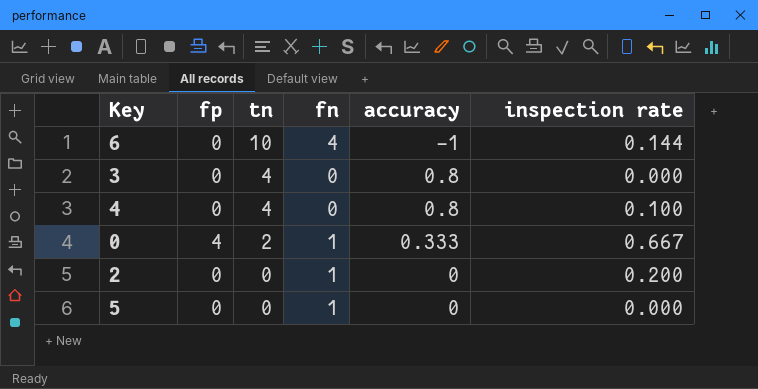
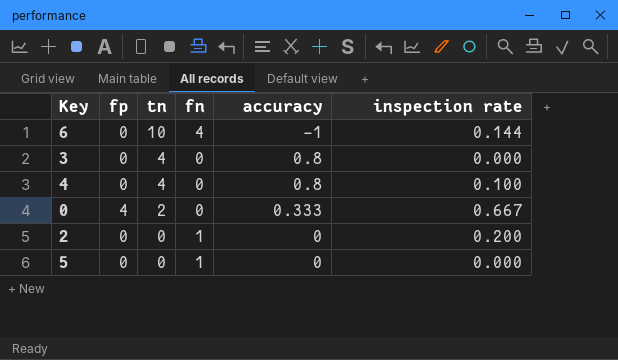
0 | fn: 1 -> 0

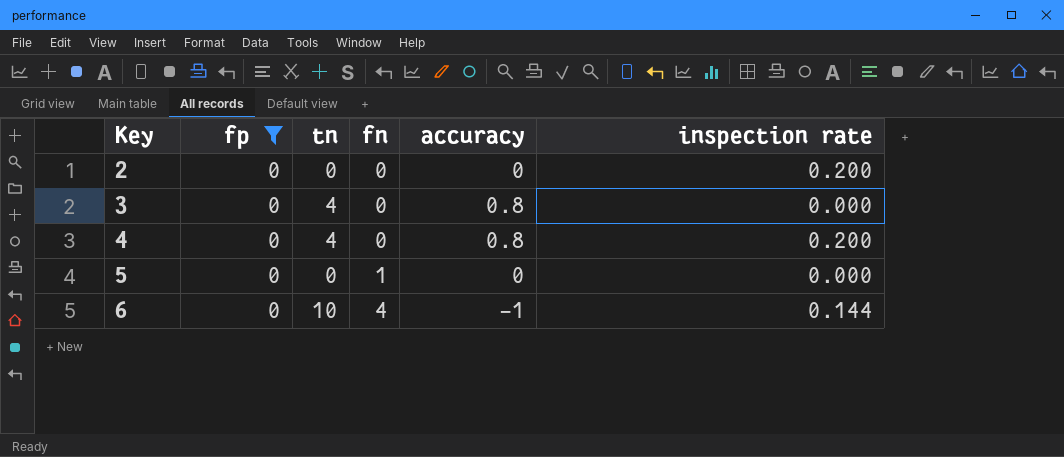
filter: none -> fp = 0
row order: tn descending -> Key ascending
2 | fn: 1 -> 0
4 | inspection rate: 0.100 -> 0.200

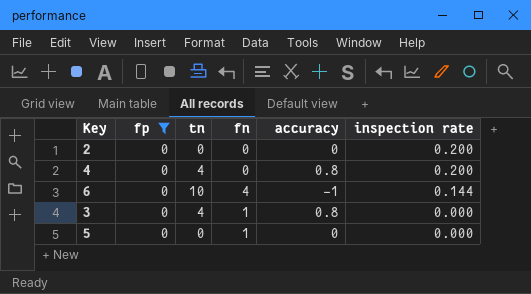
row order: Key ascending -> inspection rate descending
3 | fn: 0 -> 1

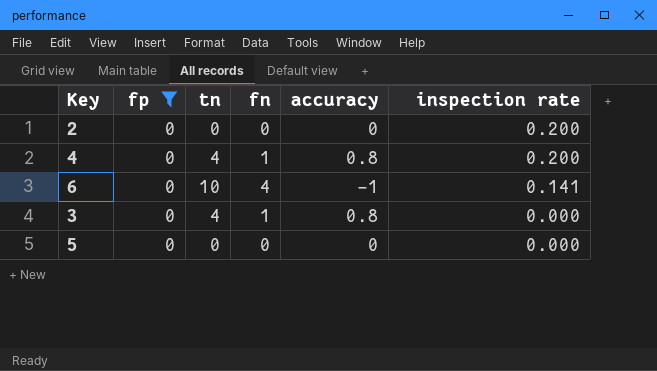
4 | fn: 0 -> 1
6 | inspection rate: 0.144 -> 0.141
5 | fn: 1 -> 0

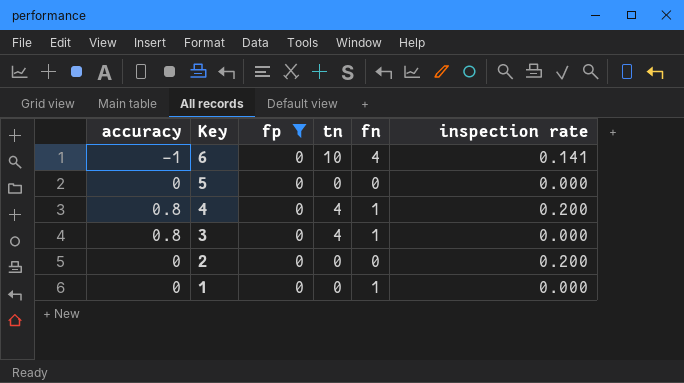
row order: inspection rate descending -> Key descending
column accuracy | position: 5 -> 1
row 1: none -> 0 | 0 | 0 | 1 | 0.000

